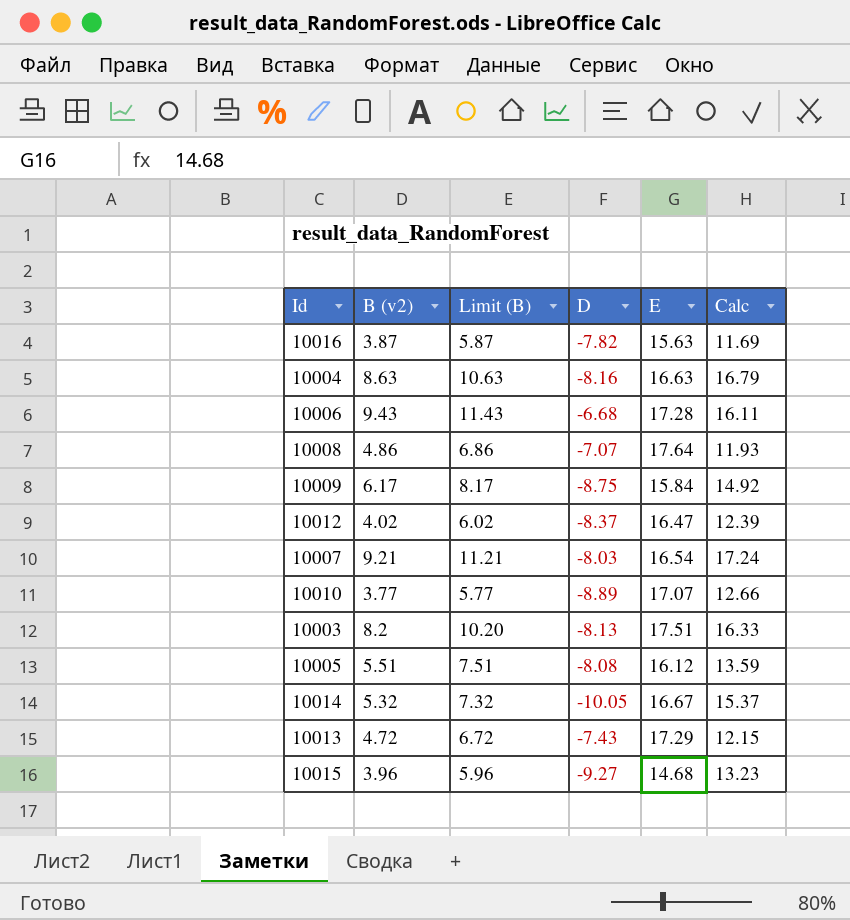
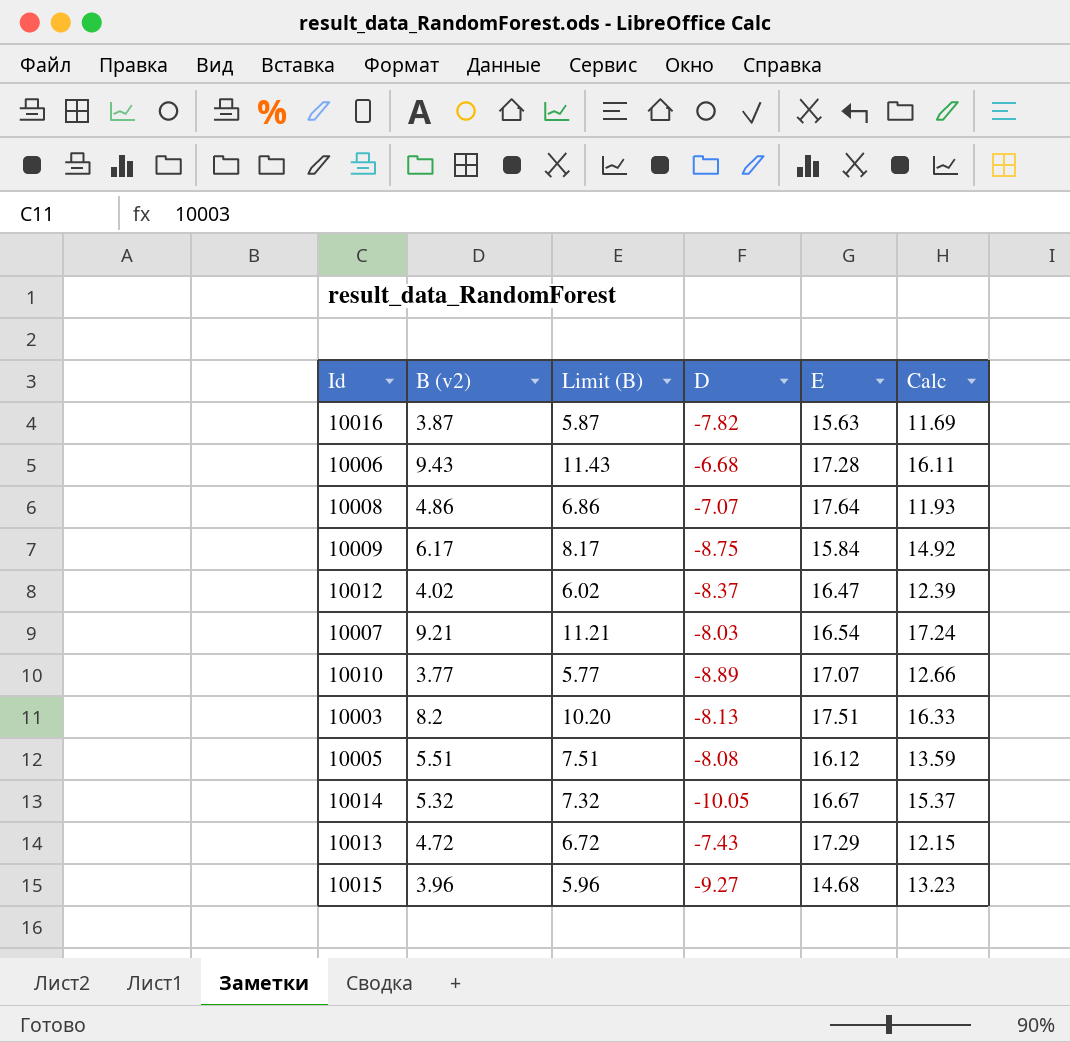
row 10004: 8.63 | 10.63 | -8.16 | 16.63 | 16.79 -> none

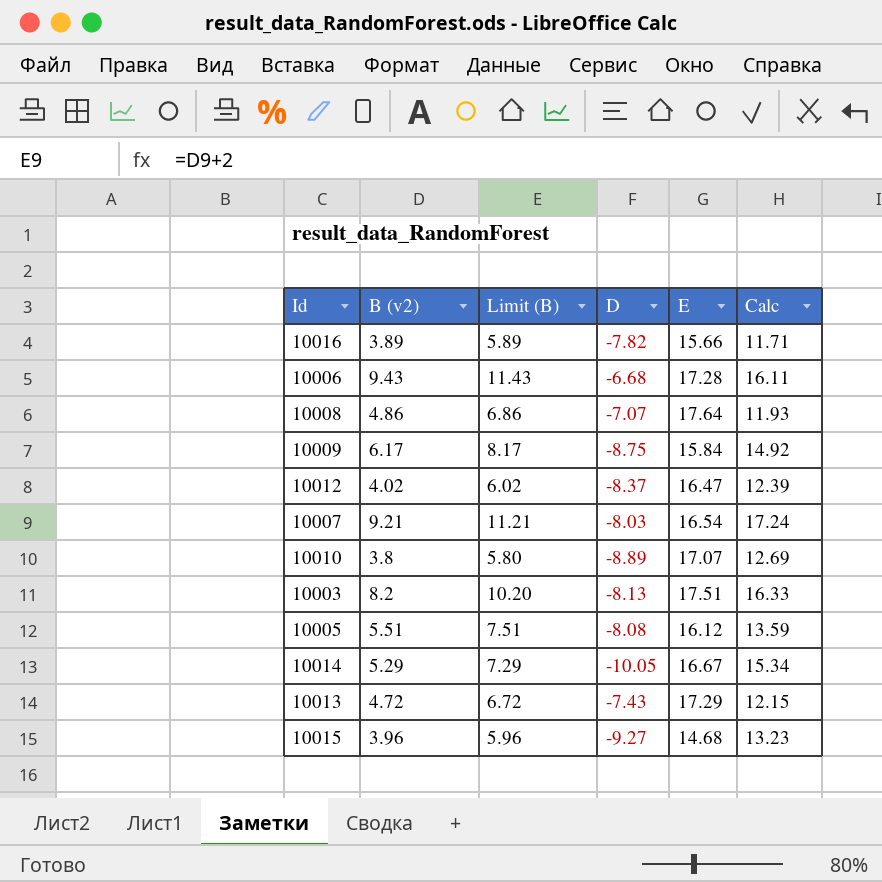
10016 | B (v2): 3.87 -> 3.89
10016 | Limit (B): 5.87 -> 5.89
10016 | E: 15.63 -> 15.66
10016 | Calc: 11.69 -> 11.71
10010 | B (v2): 3.77 -> 3.8
10010 | Limit (B): 5.77 -> 5.80
10010 | Calc: 12.66 -> 12.69
10014 | B (v2): 5.32 -> 5.29
10014 | Limit (B): 7.32 -> 7.29
10014 | Calc: 15.37 -> 15.34

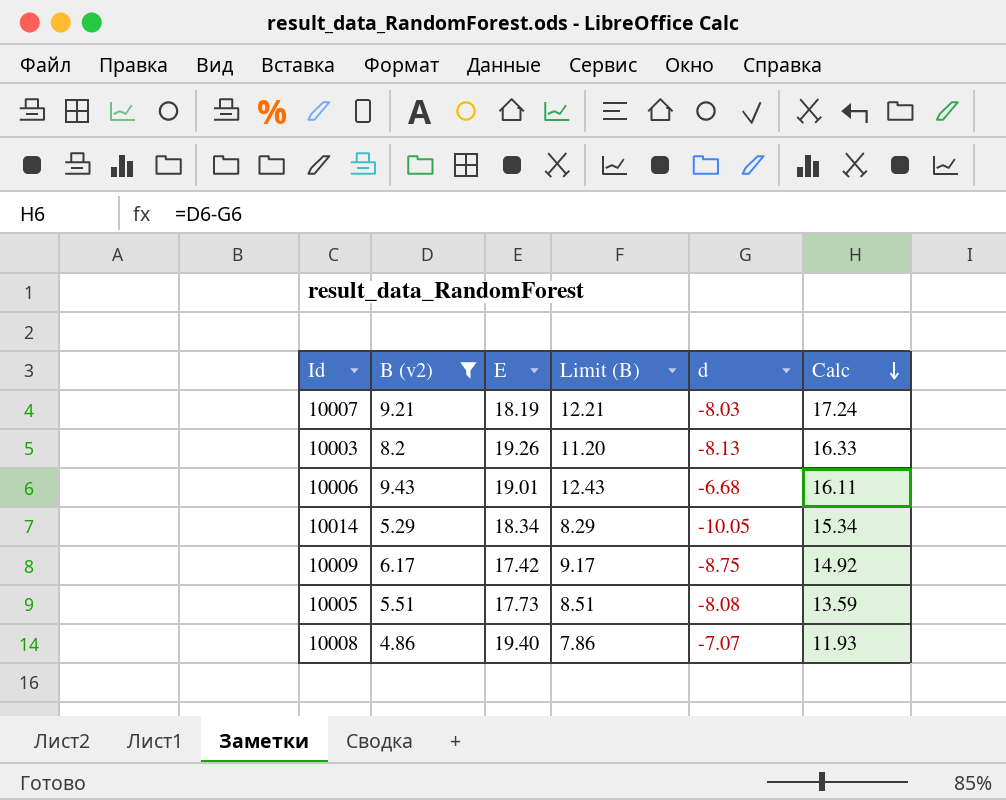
filter: none -> B (v2) >= 4.86
row order: none -> Calc descending
column E | position: 5 -> 3
column Limit (B) | formula: [B (v2)] + 2 -> [B (v2)] + 3
column name: D -> d
10007 | E: 16.54 -> 18.19
10003 | E: 17.51 -> 19.26
10006 | E: 17.28 -> 19.01
10014 | E: 16.67 -> 18.34
10009 | E: 15.84 -> 17.42
10005 | E: 16.12 -> 17.73
10008 | E: 17.64 -> 19.40

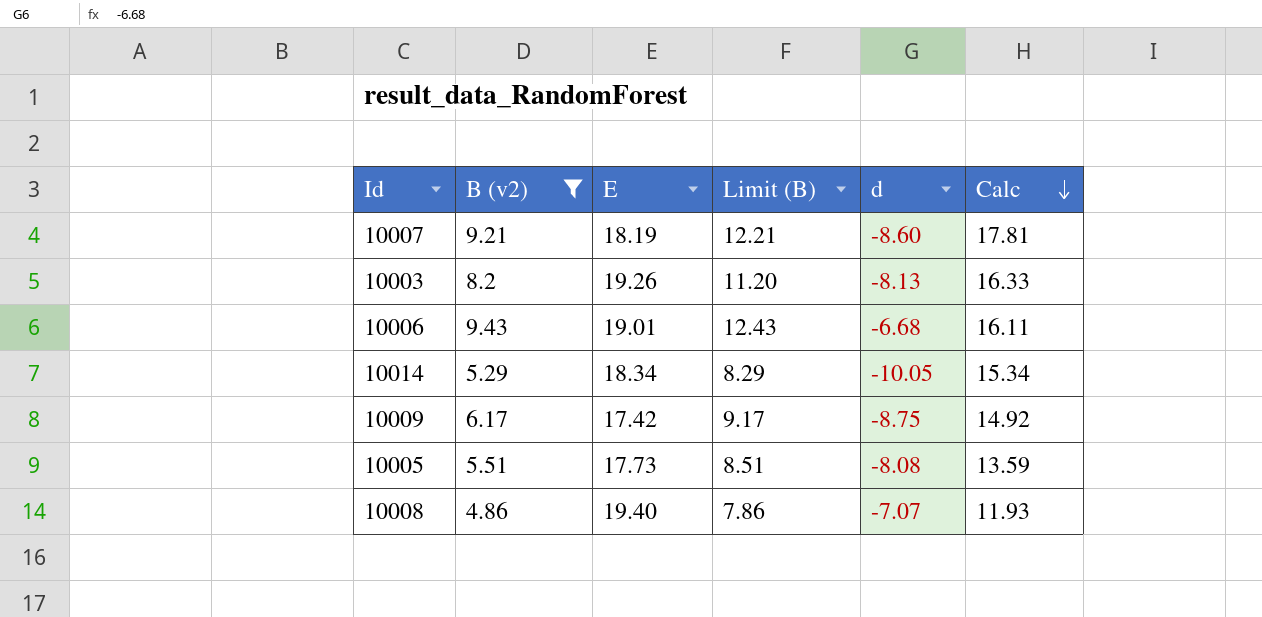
10007 | d: -8.03 -> -8.60
10007 | Calc: 17.24 -> 17.81

